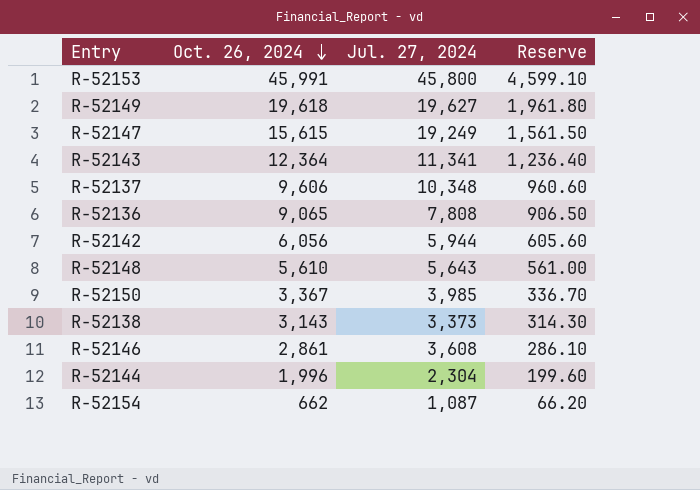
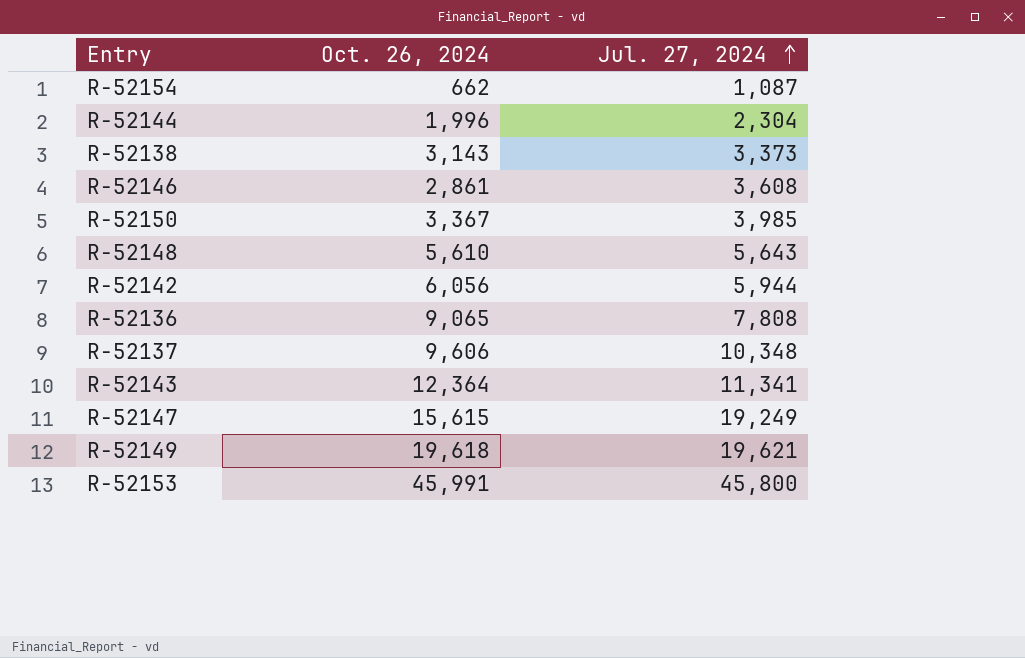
row order: Oct. 26, 2024 descending -> Jul. 27, 2024 ascending
column Reserve | formula: [Oct. 26, 2024] * 0.1 -> none
R-52149 | Jul. 27, 2024: 19,627 -> 19,621

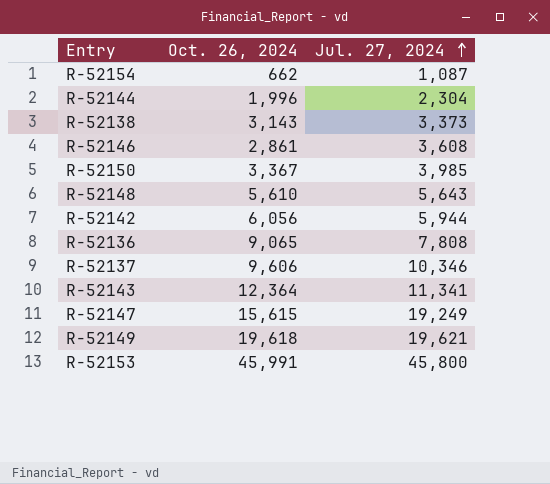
R-52137 | Jul. 27, 2024: 10,348 -> 10,346

